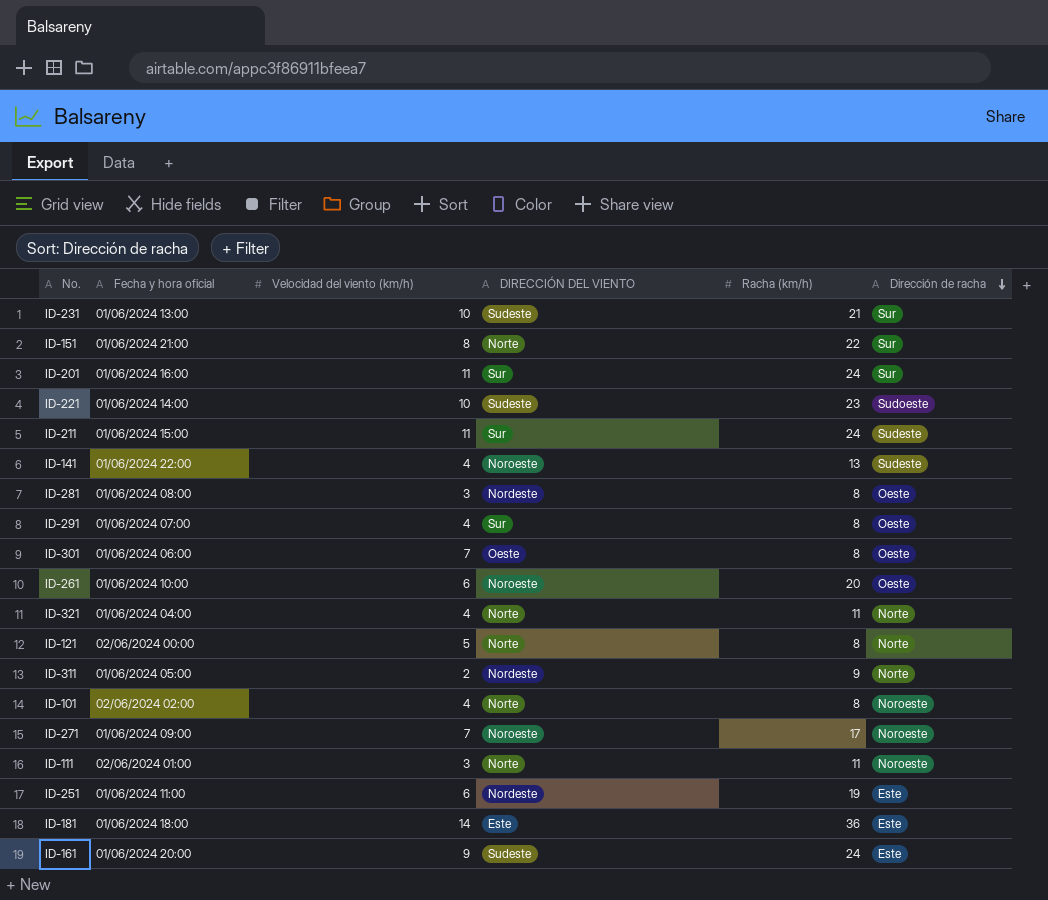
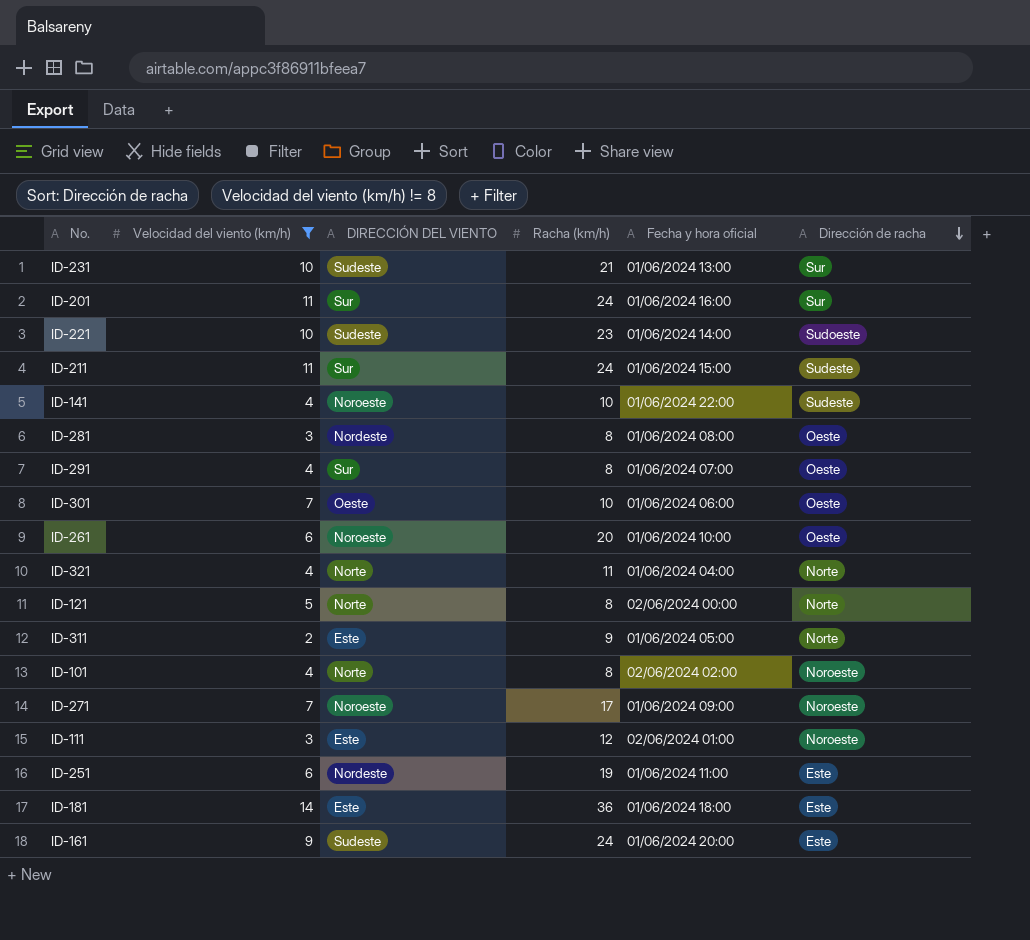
filter: none -> Velocidad del viento (km/h) != 8
column Fecha y hora oficial | position: 2 -> 5
ID-141 | Racha (km/h): 13 -> 10
ID-301 | Racha (km/h): 8 -> 10
ID-311 | DIRECCIÓN DEL VIENTO: Nordeste -> Este
ID-111 | DIRECCIÓN DEL VIENTO: Norte -> Este
ID-111 | Racha (km/h): 11 -> 12

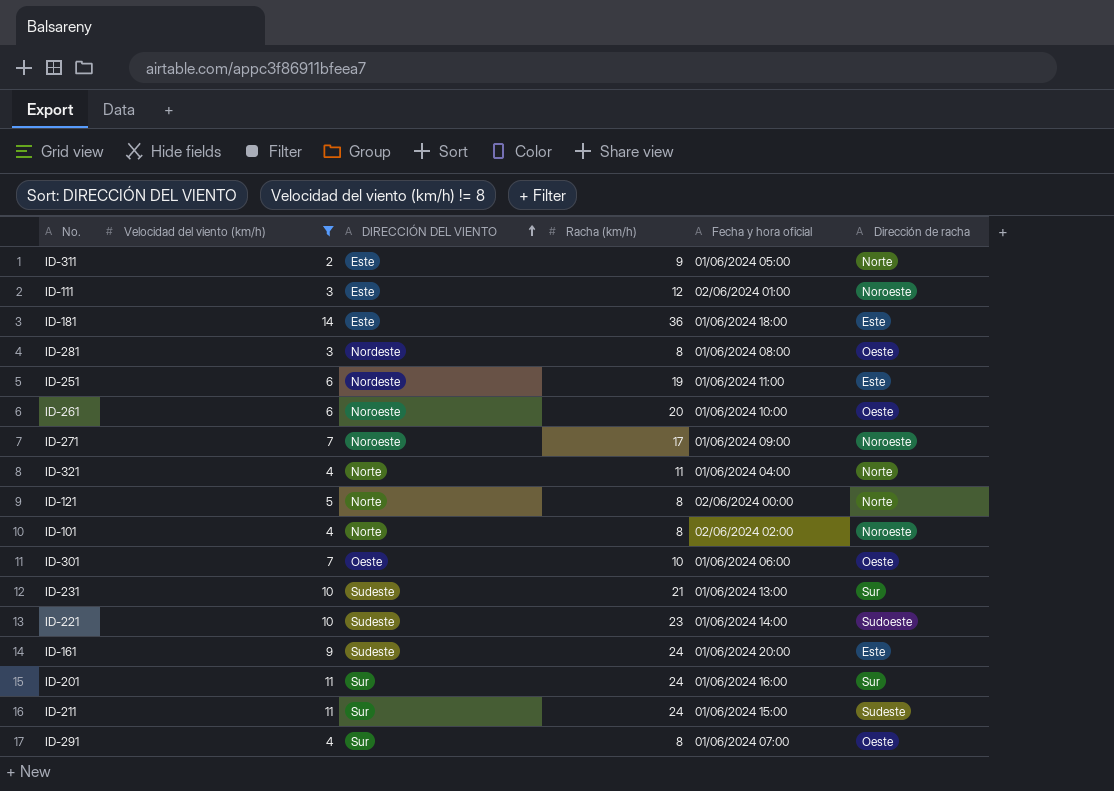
row order: Dirección de racha descending -> DIRECCIÓN DEL VIENTO ascending
row ID-141: 4 | Noroeste | 10 | 01/06/2024 22:00 | Sudeste -> none

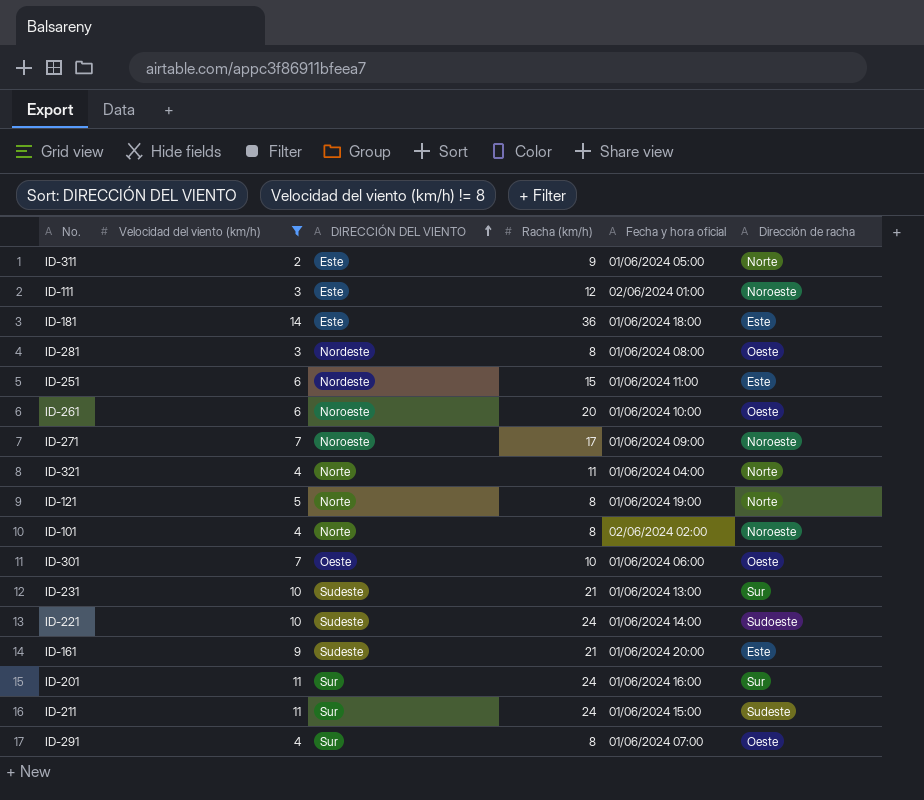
ID-251 | Racha (km/h): 19 -> 15
ID-121 | Fecha y hora oficial: 02/06/2024 00:00 -> 01/06/2024 19:00
ID-221 | Racha (km/h): 23 -> 24
ID-161 | Racha (km/h): 24 -> 21

